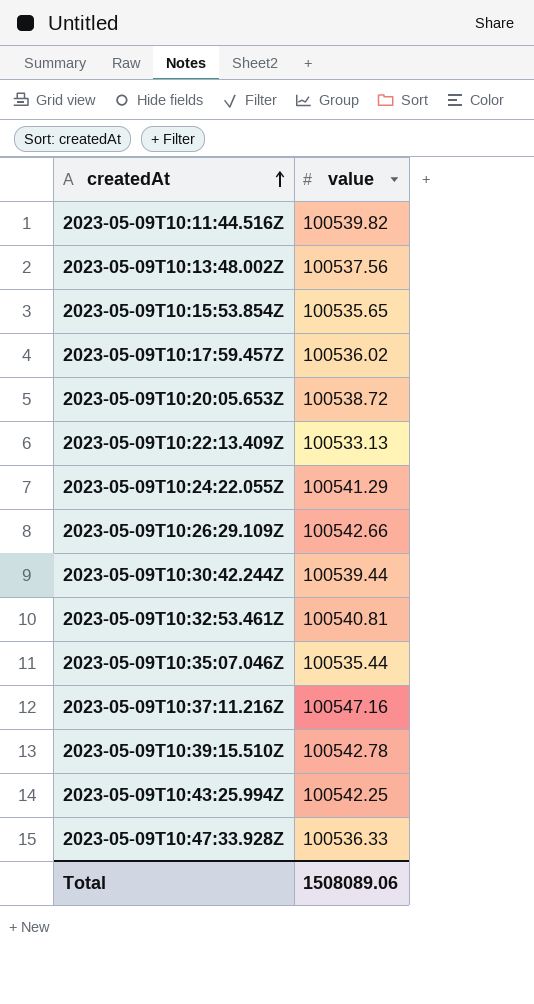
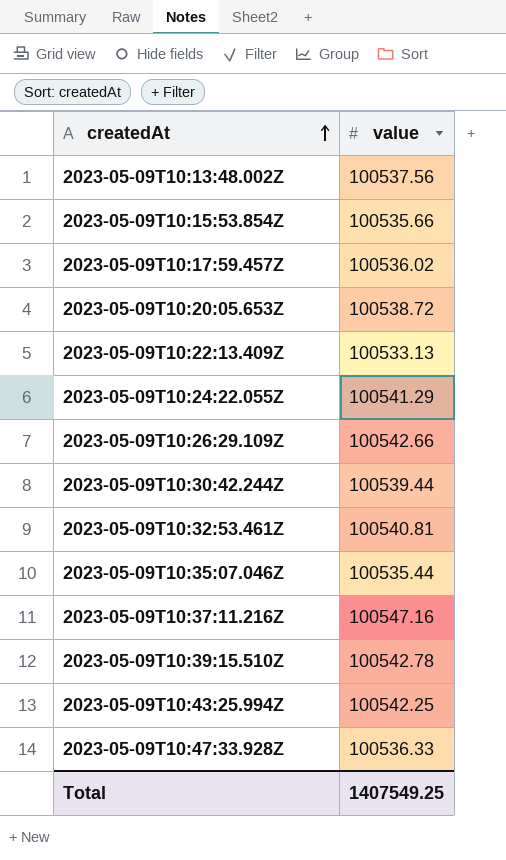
row 2023-05-09T10:11:44.516Z: 100539.82 -> none
2023-05-09T10:15:53.854Z | value: 100535.65 -> 100535.66
Total | value: 1508089.06 -> 1407549.25

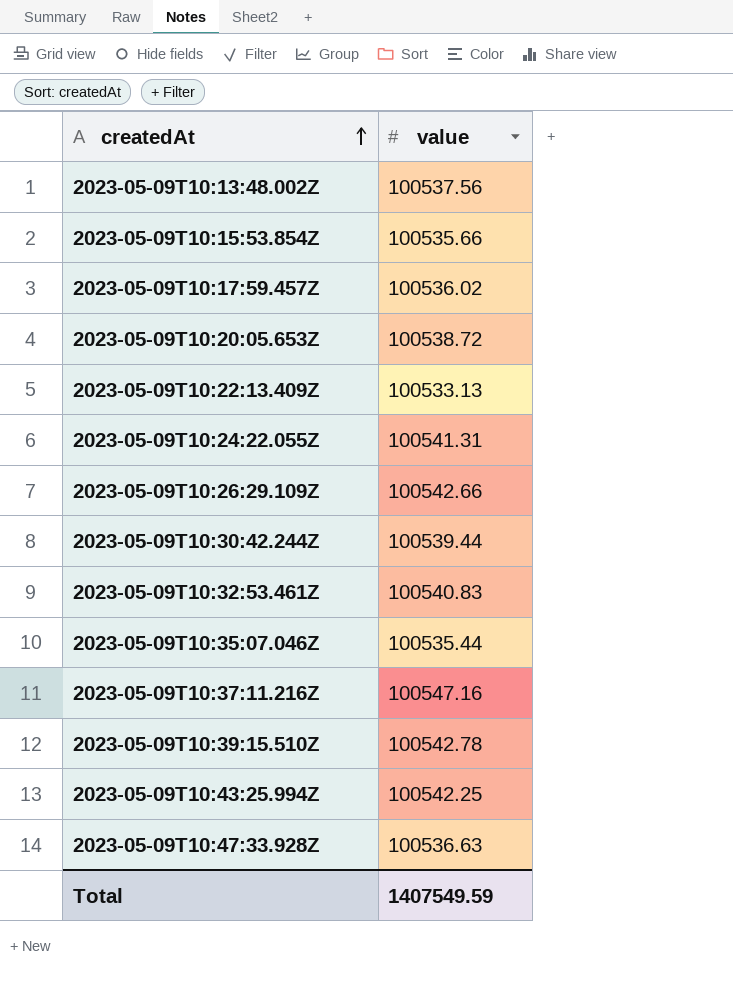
2023-05-09T10:24:22.055Z | value: 100541.29 -> 100541.31
2023-05-09T10:32:53.461Z | value: 100540.81 -> 100540.83
2023-05-09T10:47:33.928Z | value: 100536.33 -> 100536.63
Total | value: 1407549.25 -> 1407549.59

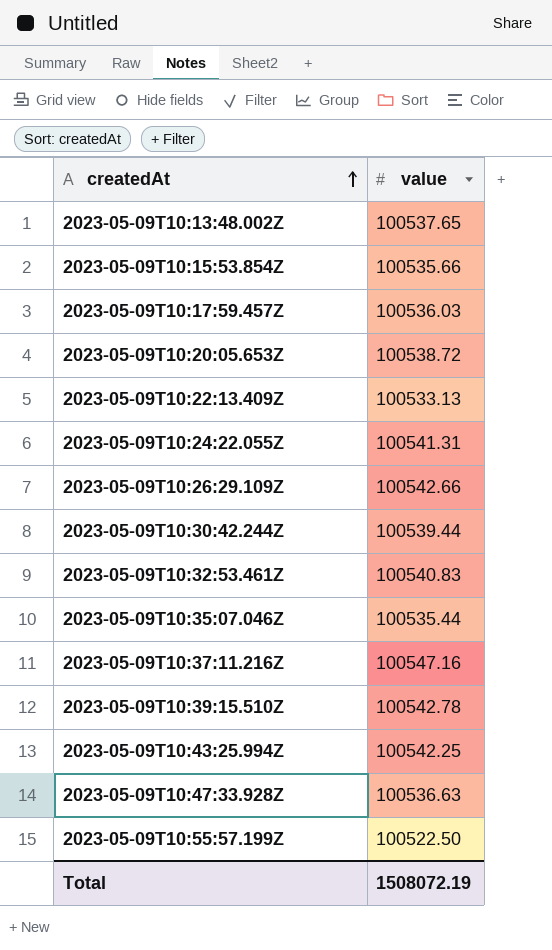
2023-05-09T10:13:48.002Z | value: 100537.56 -> 100537.65
2023-05-09T10:17:59.457Z | value: 100536.02 -> 100536.03
row 2023-05-09T10:55:57.199Z: none -> 100522.50
Total | value: 1407549.59 -> 1508072.19

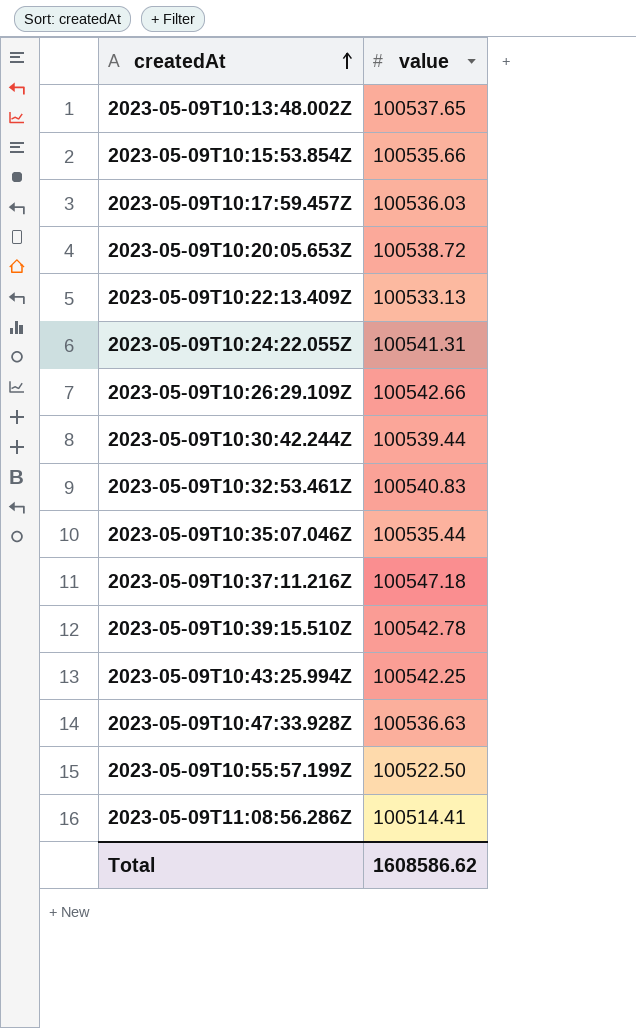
2023-05-09T10:37:11.216Z | value: 100547.16 -> 100547.18
row 2023-05-09T11:08:56.286Z: none -> 100514.41
Total | value: 1508072.19 -> 1608586.62

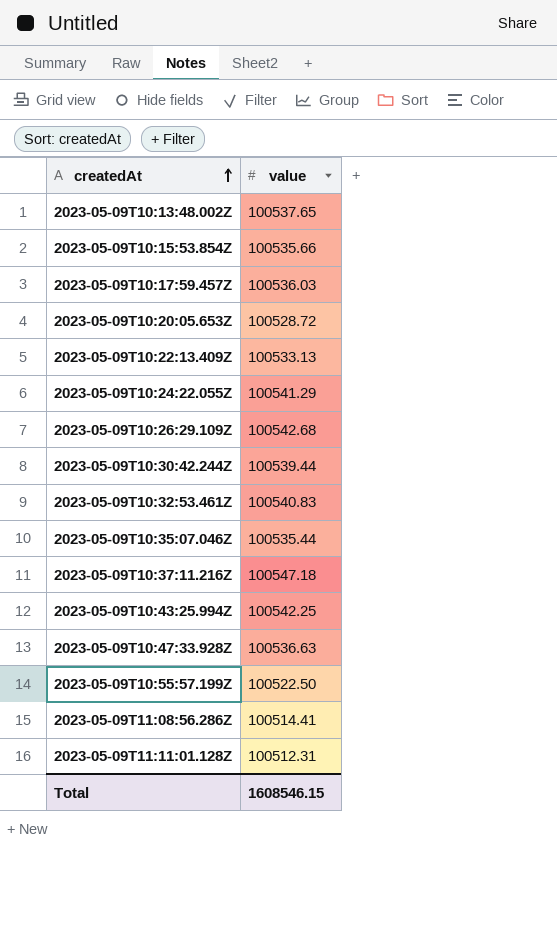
row 2023-05-09T10:39:15.510Z: 100542.78 -> none
2023-05-09T10:20:05.653Z | value: 100538.72 -> 100528.72
2023-05-09T10:24:22.055Z | value: 100541.31 -> 100541.29
2023-05-09T10:26:29.109Z | value: 100542.66 -> 100542.68
row 2023-05-09T11:11:01.128Z: none -> 100512.31
Total | value: 1608586.62 -> 1608546.15

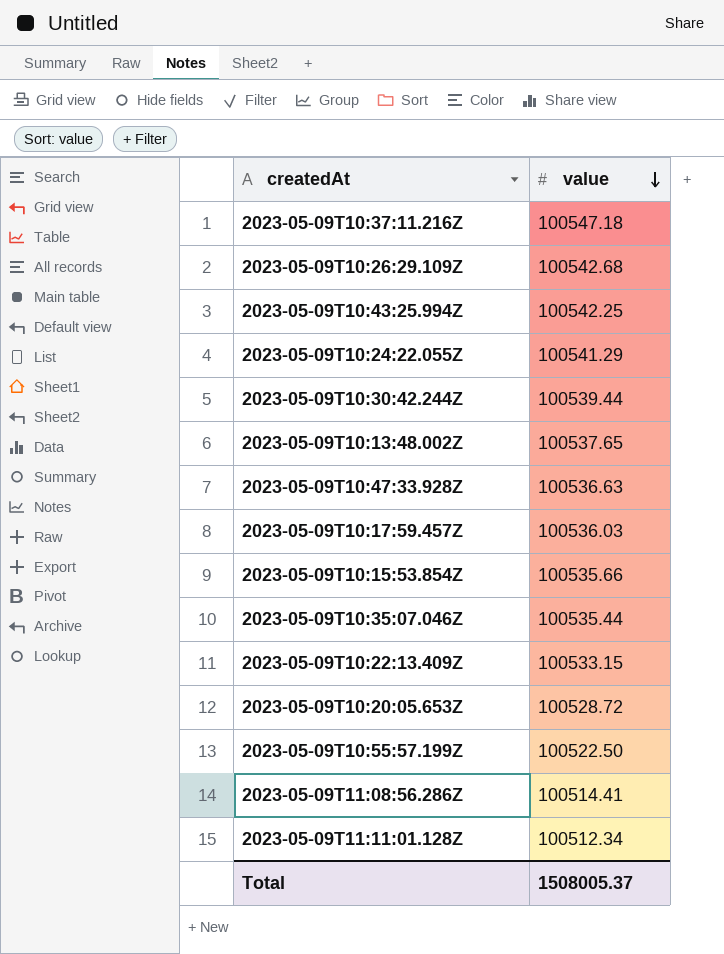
row order: createdAt ascending -> value descending
row 2023-05-09T10:32:53.461Z: 100540.83 -> none
2023-05-09T10:22:13.409Z | value: 100533.13 -> 100533.15
2023-05-09T11:11:01.128Z | value: 100512.31 -> 100512.34
Total | value: 1608546.15 -> 1508005.37

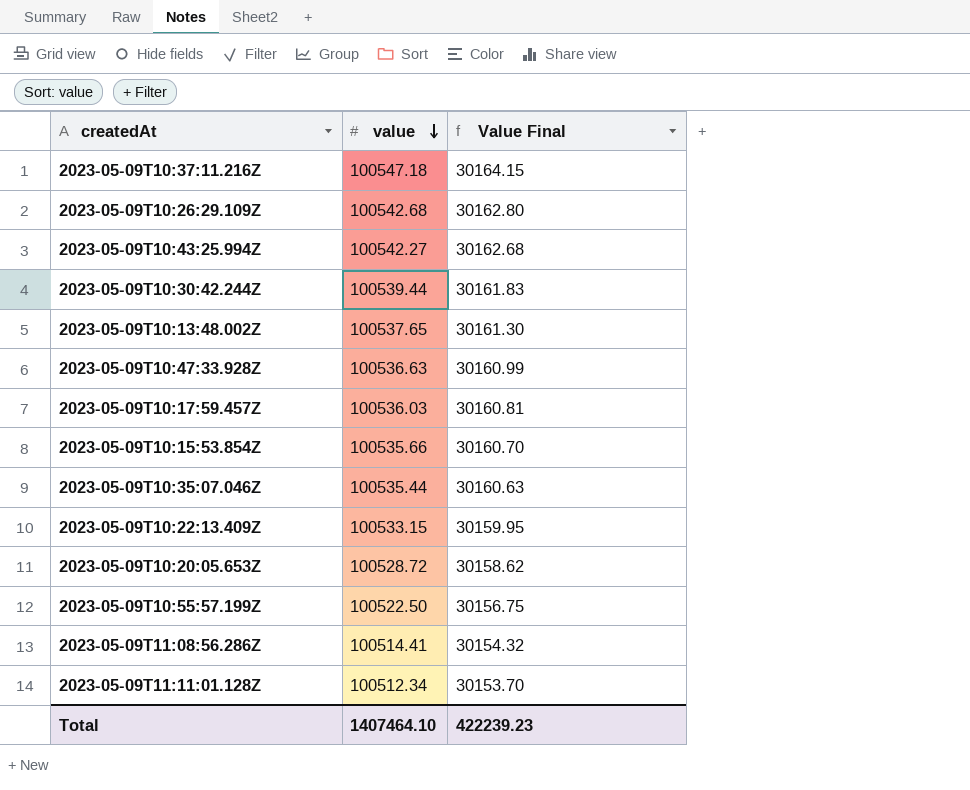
column Value Final | formula: none -> [value] * 0.3
row 2023-05-09T10:24:22.055Z: 100541.29 -> none
2023-05-09T10:43:25.994Z | value: 100542.25 -> 100542.27
Total | value: 1508005.37 -> 1407464.10

